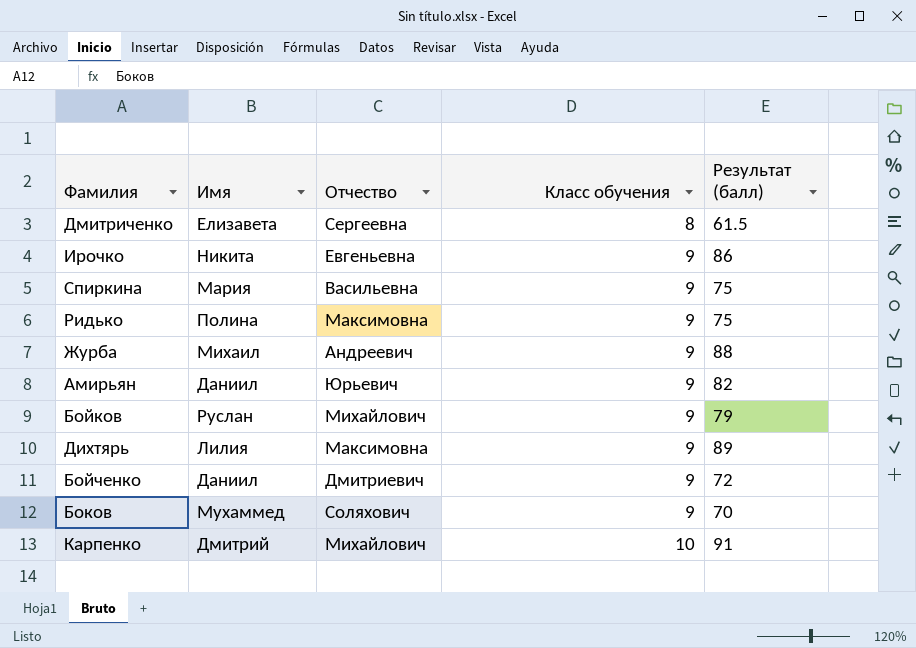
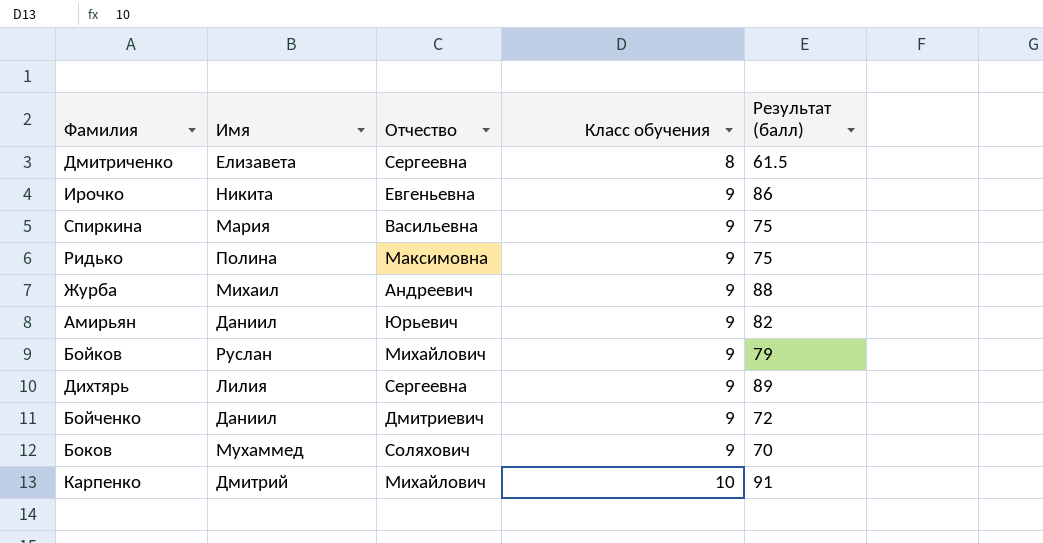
Дихтярь | Отчество: Максимовна -> Сергеевна

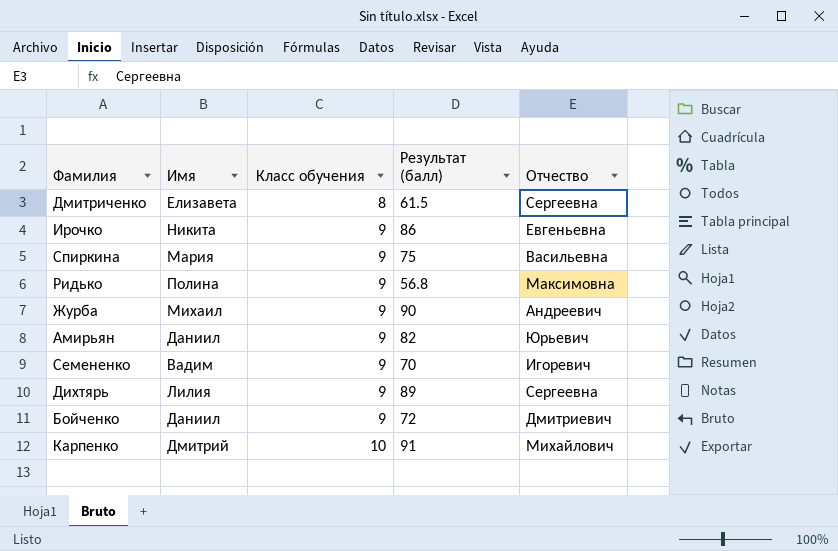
column Отчество | position: 3 -> 5
row Бойков: Руслан | Михайлович | 9 | 79 -> none
row Боков: Мухаммед | Соляхович | 9 | 70 -> none
Ридько | Результат (балл): 75 -> 56.8
Журба | Результат (балл): 88 -> 90
row Семененко: none -> Вадим | 9 | 70 | Игоревич

